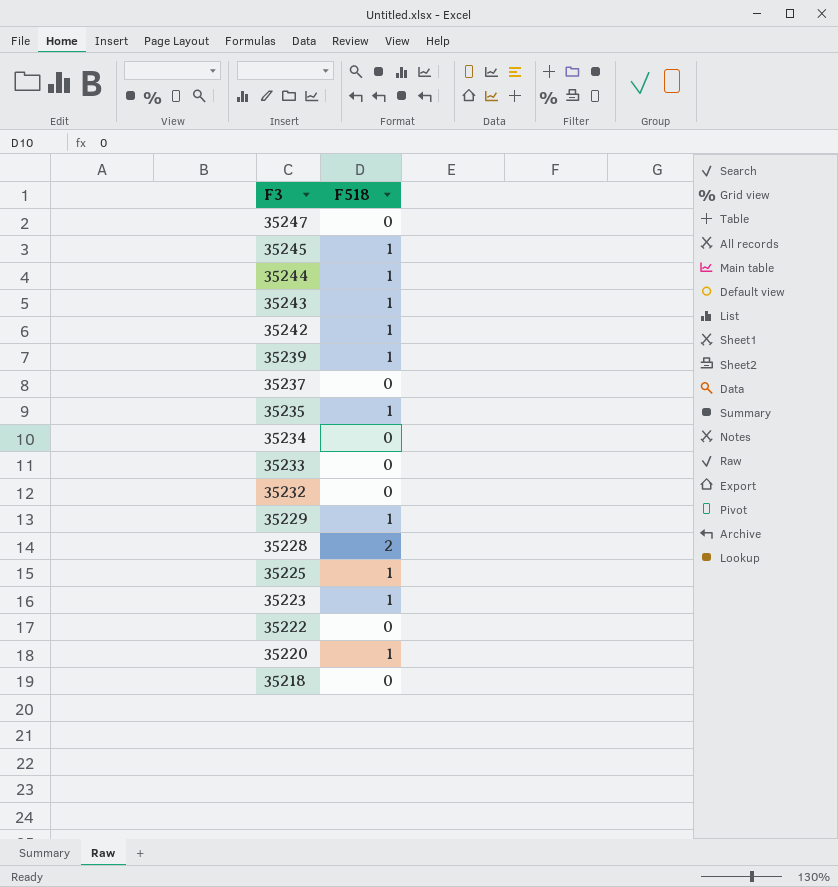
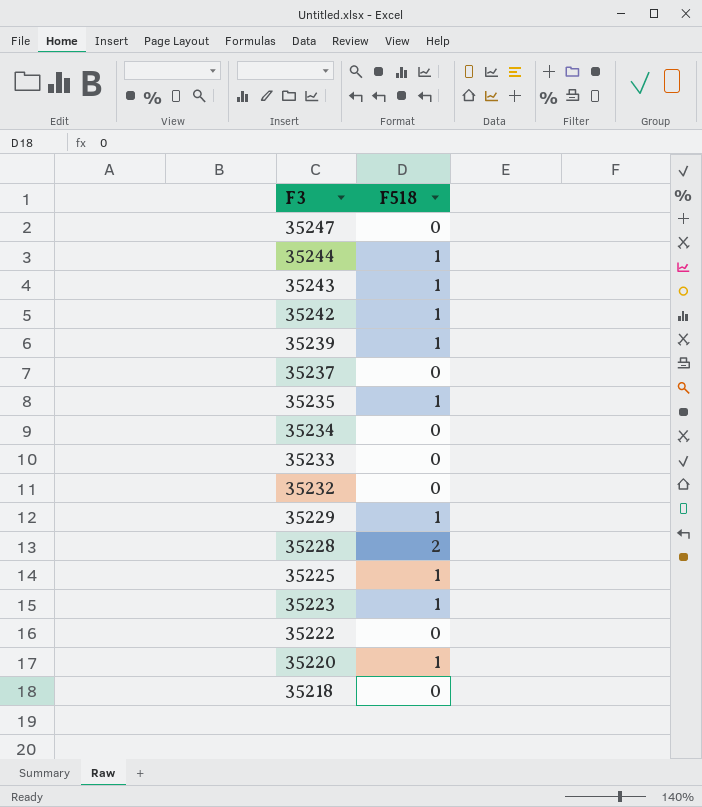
row 35245: 1 -> none

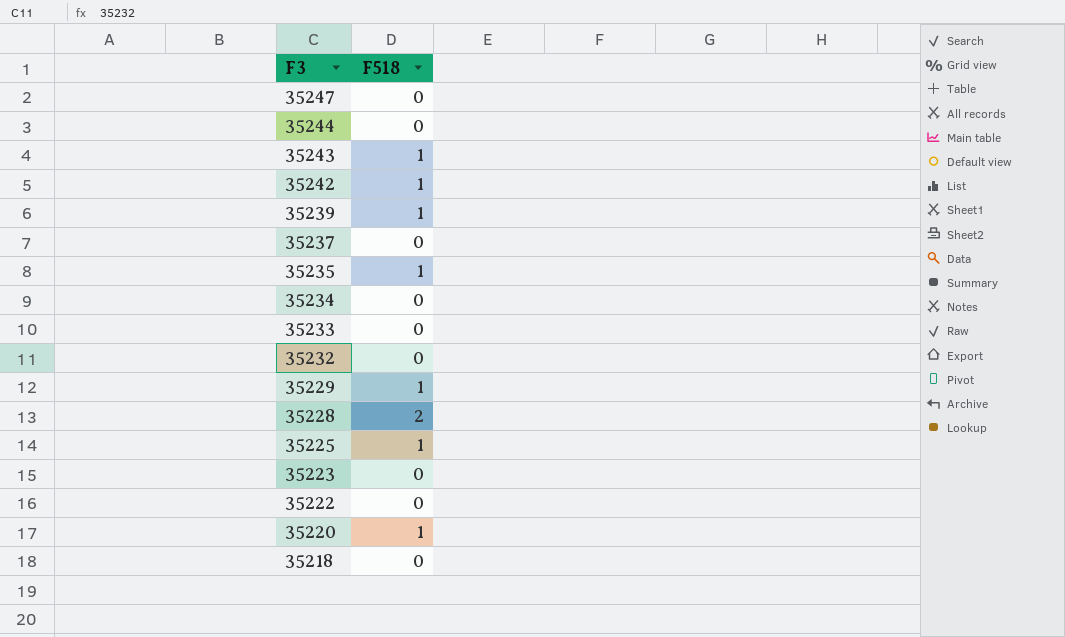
35244 | F518: 1 -> 0
35223 | F518: 1 -> 0

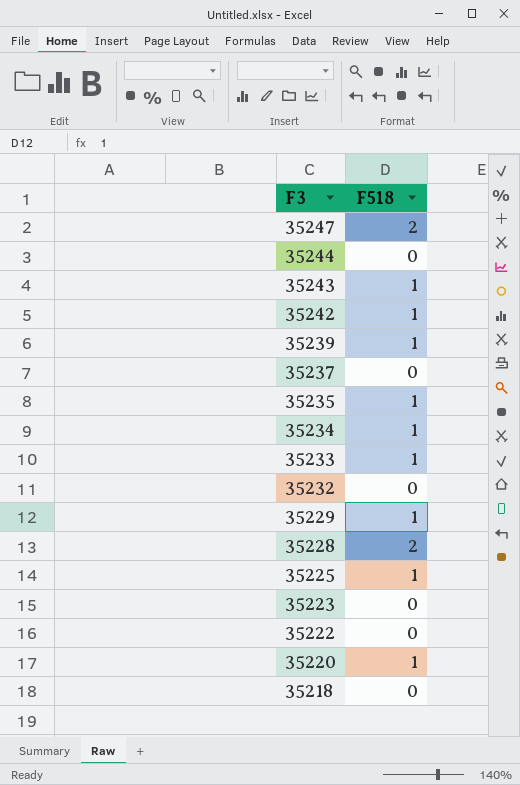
35247 | F518: 0 -> 2
35234 | F518: 0 -> 1
35233 | F518: 0 -> 1

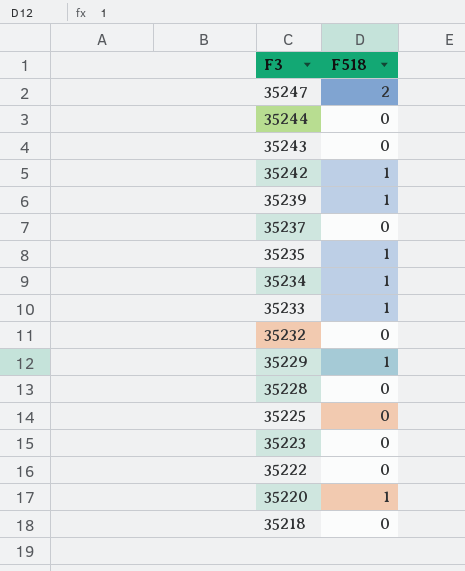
35243 | F518: 1 -> 0
35228 | F518: 2 -> 0
35225 | F518: 1 -> 0

